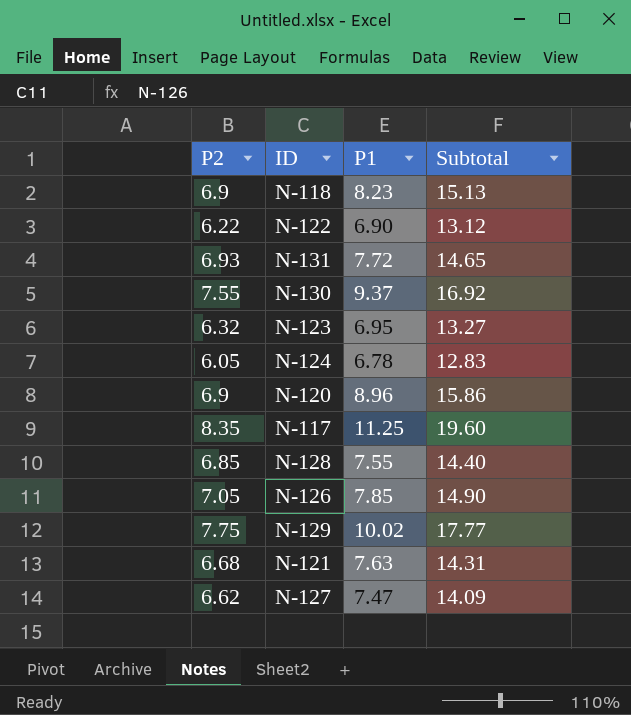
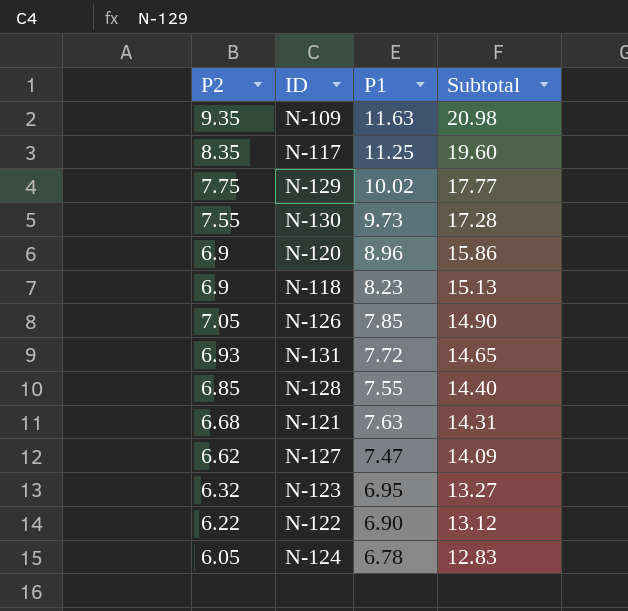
row order: none -> Subtotal descending
row N-109: none -> 9.35 | 11.63 | 20.98
N-130 | P1: 9.37 -> 9.73
N-130 | Subtotal: 16.92 -> 17.28

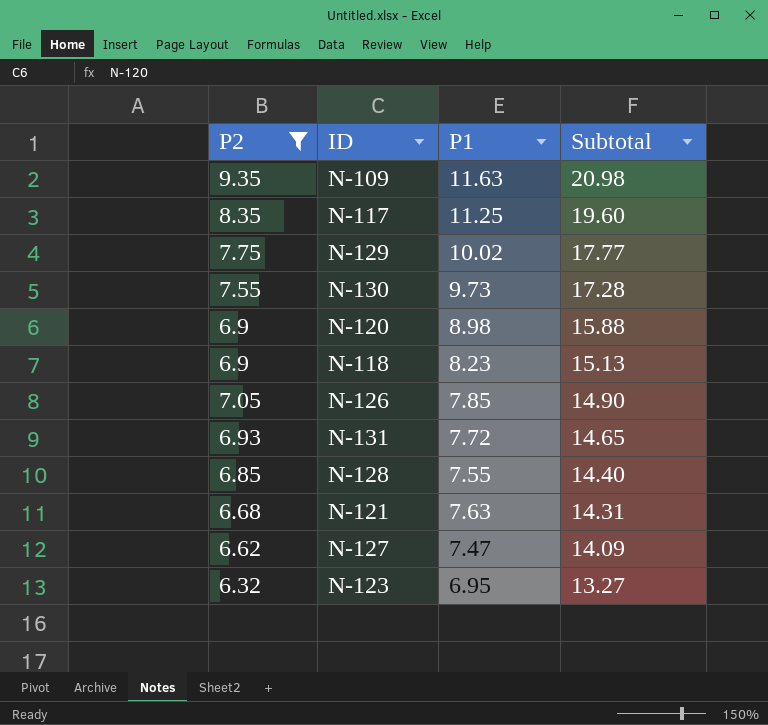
filter: none -> P2 >= 6.32
N-120 | P1: 8.96 -> 8.98
N-120 | Subtotal: 15.86 -> 15.88

